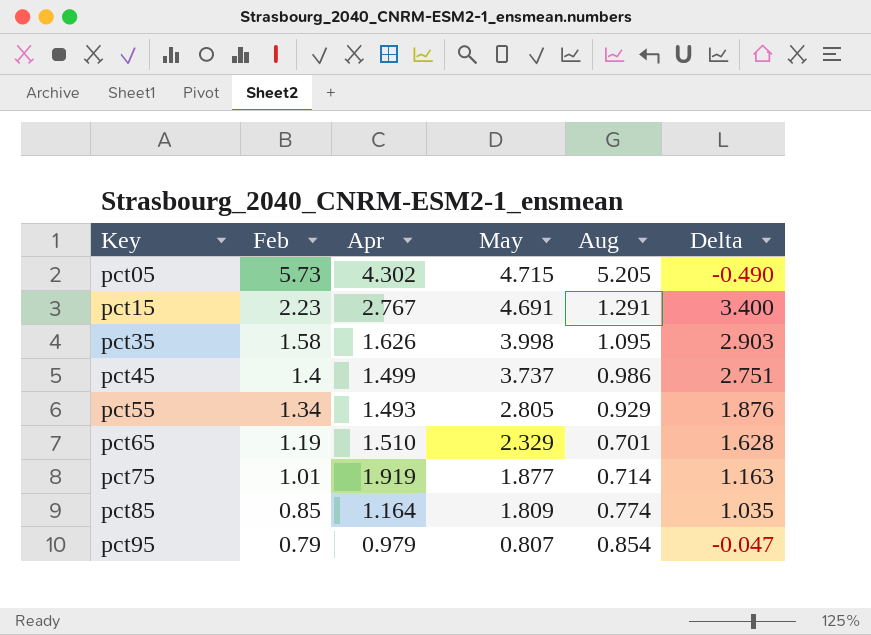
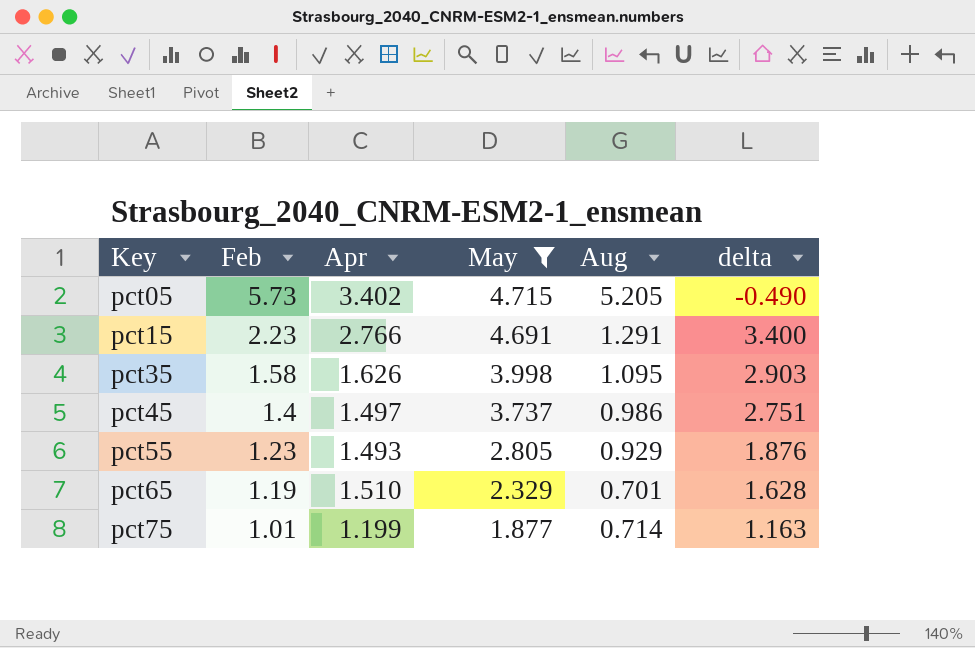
filter: none -> May >= 1.877
column name: Delta -> delta
pct05 | Apr: 4.302 -> 3.402
pct15 | Apr: 2.767 -> 2.766
pct45 | Apr: 1.499 -> 1.497
pct55 | Feb: 1.34 -> 1.23
pct75 | Apr: 1.919 -> 1.199

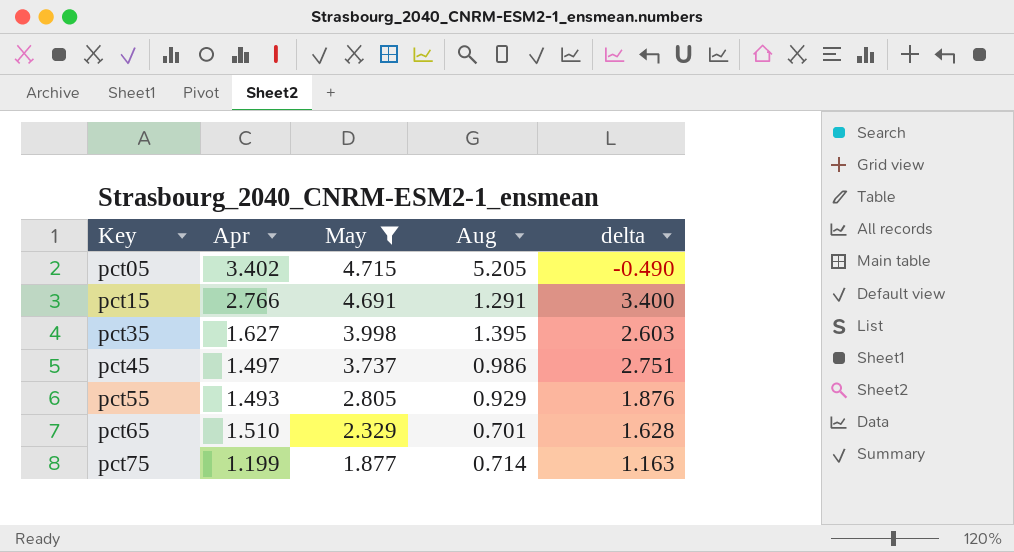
column Feb | position: 2 -> none
pct35 | Apr: 1.626 -> 1.627
pct35 | Aug: 1.095 -> 1.395
pct35 | delta: 2.903 -> 2.603

